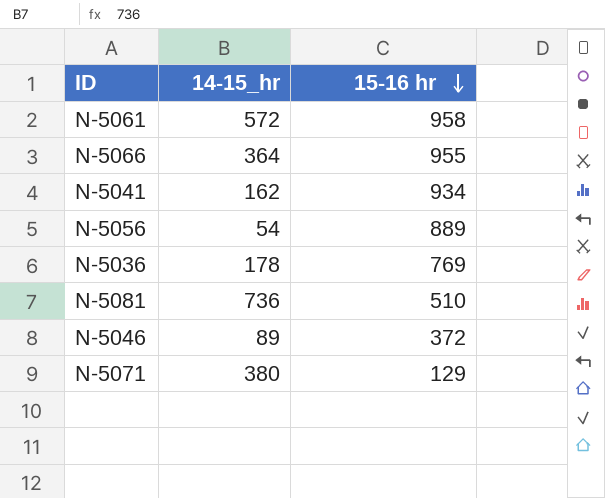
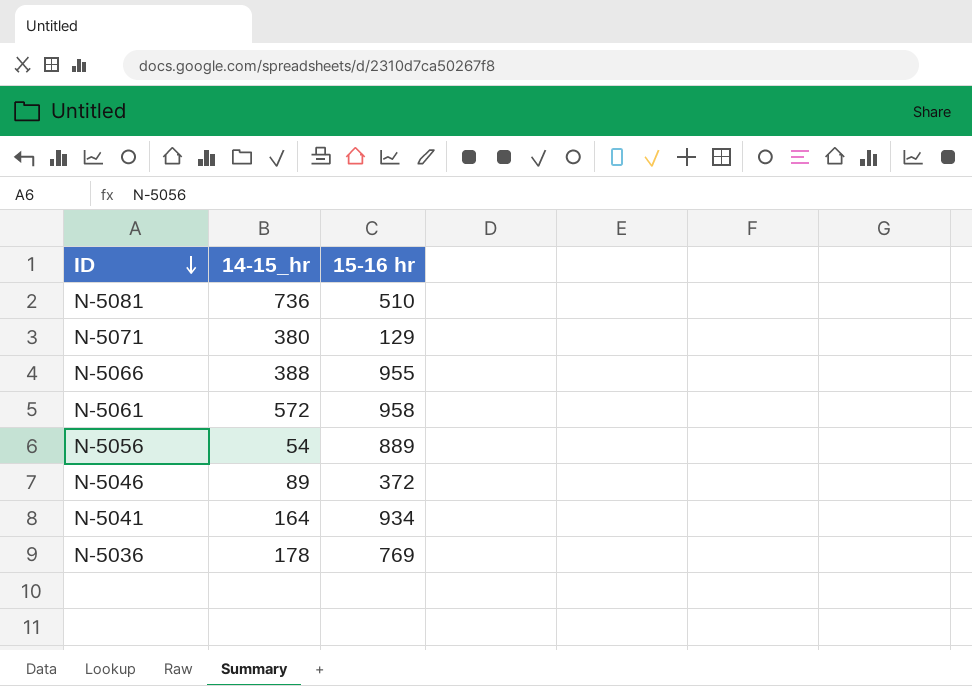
row order: 15-16 hr descending -> ID descending
N-5066 | 14-15_hr: 364 -> 388
N-5041 | 14-15_hr: 162 -> 164

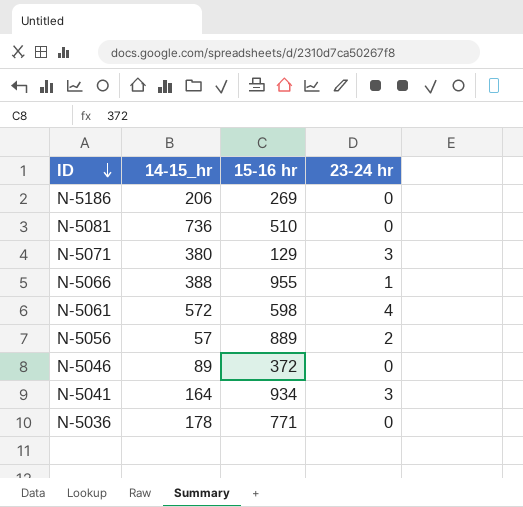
column 23-24 hr | position: none -> 4
row N-5186: none -> 206 | 269 | 0
N-5061 | 15-16 hr: 958 -> 598
N-5056 | 14-15_hr: 54 -> 57
N-5036 | 15-16 hr: 769 -> 771

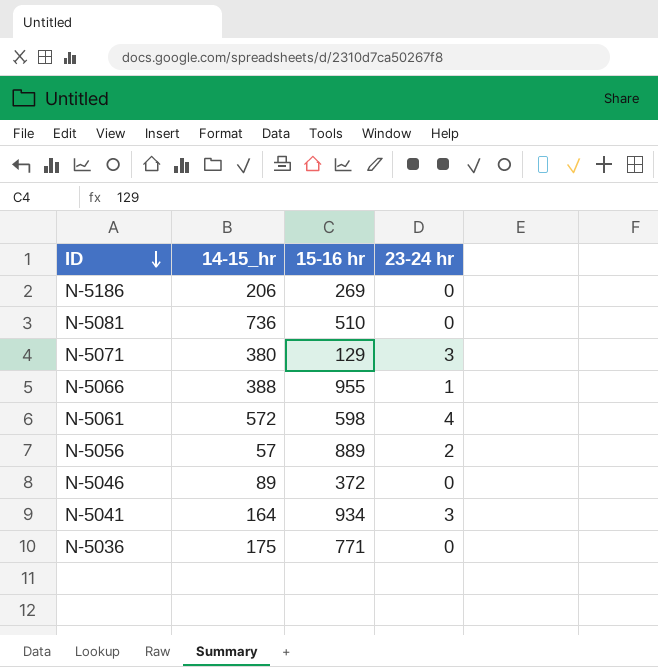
N-5036 | 14-15_hr: 178 -> 175

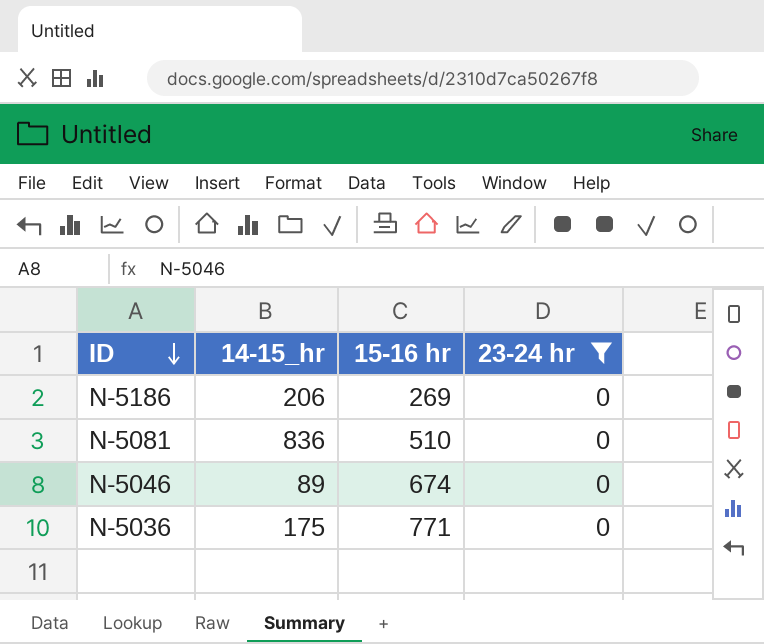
filter: none -> 23-24 hr = 0
N-5081 | 14-15_hr: 736 -> 836
N-5046 | 15-16 hr: 372 -> 674

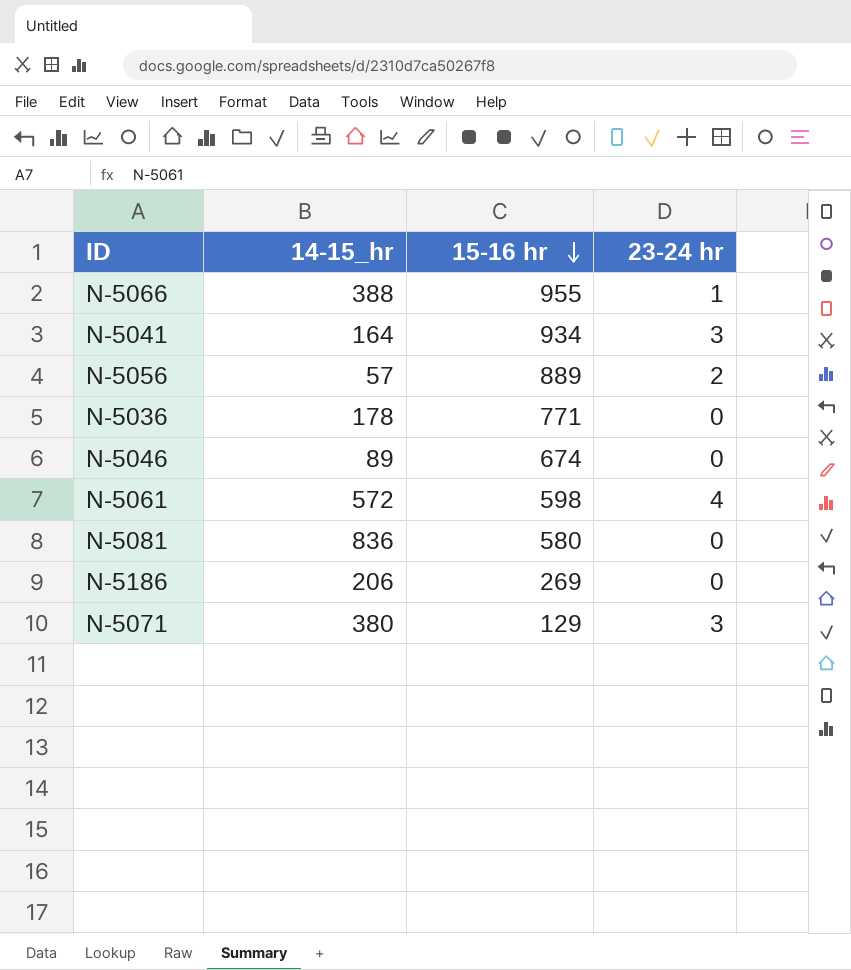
filter: 23-24 hr = 0 -> none
row order: ID descending -> 15-16 hr descending
N-5036 | 14-15_hr: 175 -> 178
N-5081 | 15-16 hr: 510 -> 580

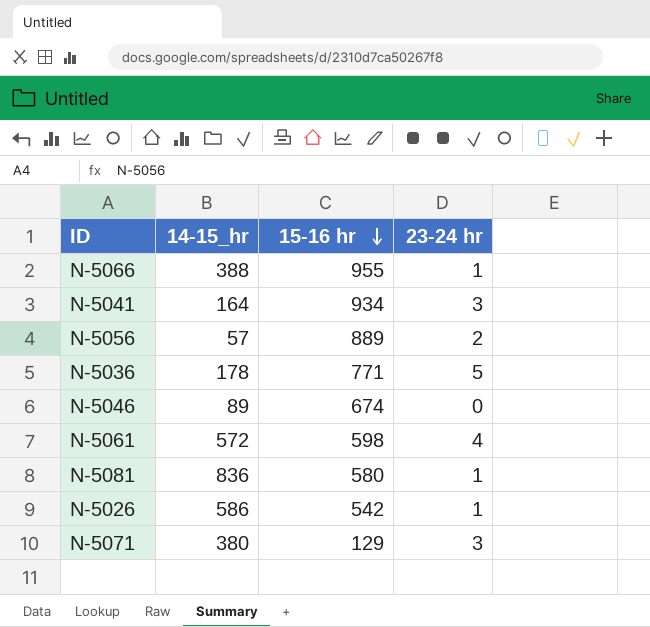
row N-5186: 206 | 269 | 0 -> none
N-5036 | 23-24 hr: 0 -> 5
N-5081 | 23-24 hr: 0 -> 1
row N-5026: none -> 586 | 542 | 1

